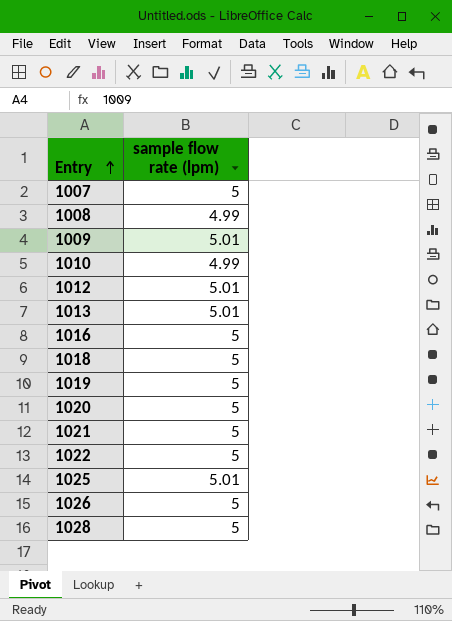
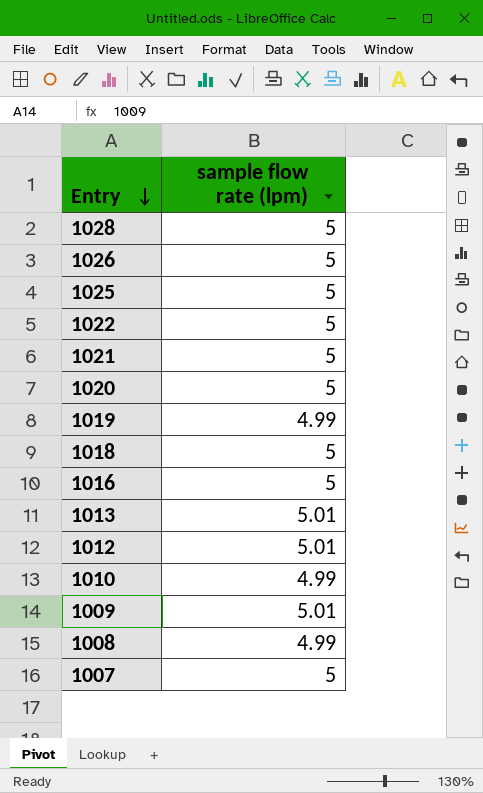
row order: Entry ascending -> Entry descending
1025 | sample flow rate (lpm): 5.01 -> 5
1019 | sample flow rate (lpm): 5 -> 4.99

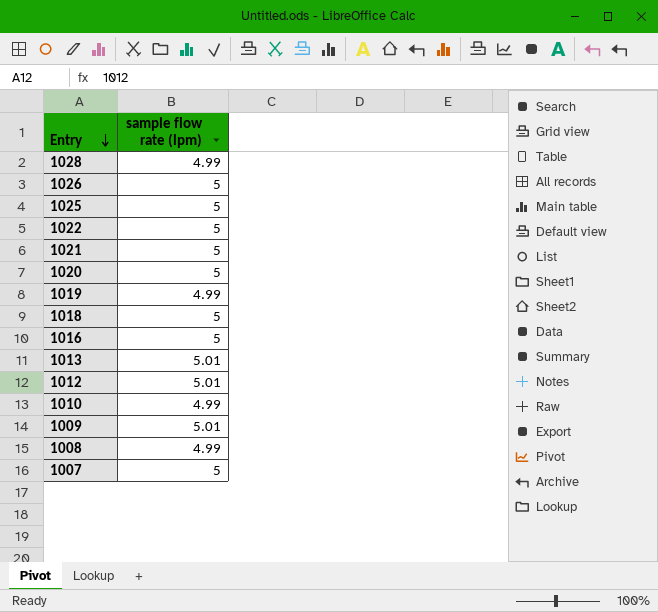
1028 | sample flow rate (lpm): 5 -> 4.99

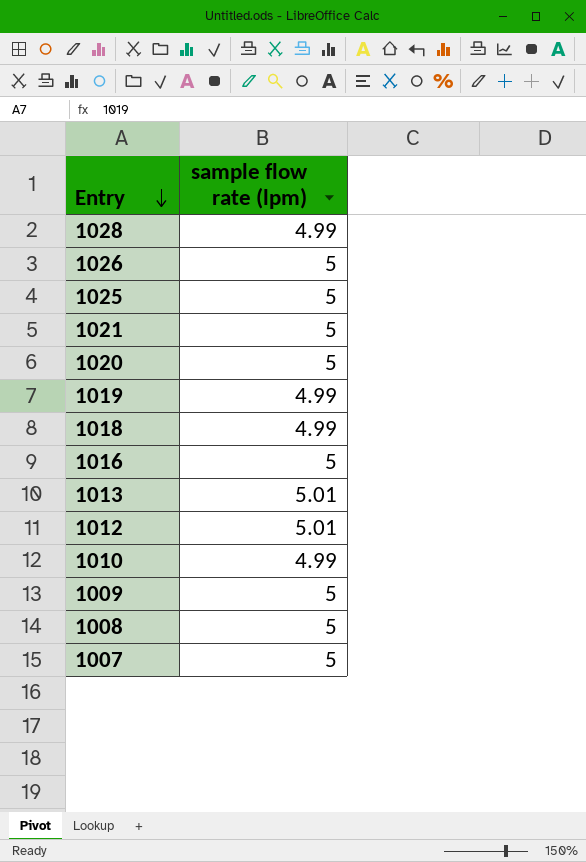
row 1022: 5 -> none
1018 | sample flow rate (lpm): 5 -> 4.99
1009 | sample flow rate (lpm): 5.01 -> 5
1008 | sample flow rate (lpm): 4.99 -> 5

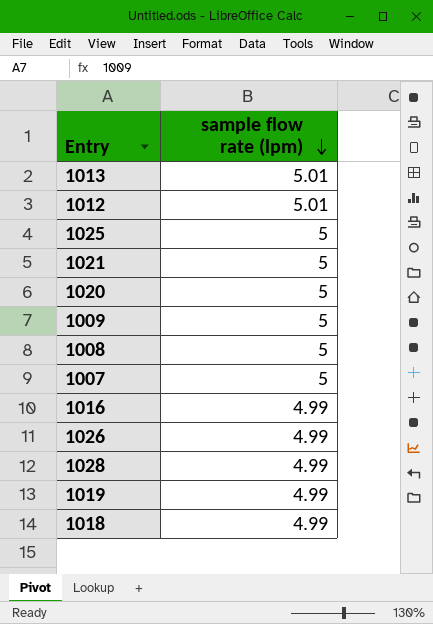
row order: Entry descending -> sample flow rate (lpm) descending
row 1010: 4.99 -> none
1016 | sample flow rate (lpm): 5 -> 4.99
1026 | sample flow rate (lpm): 5 -> 4.99

